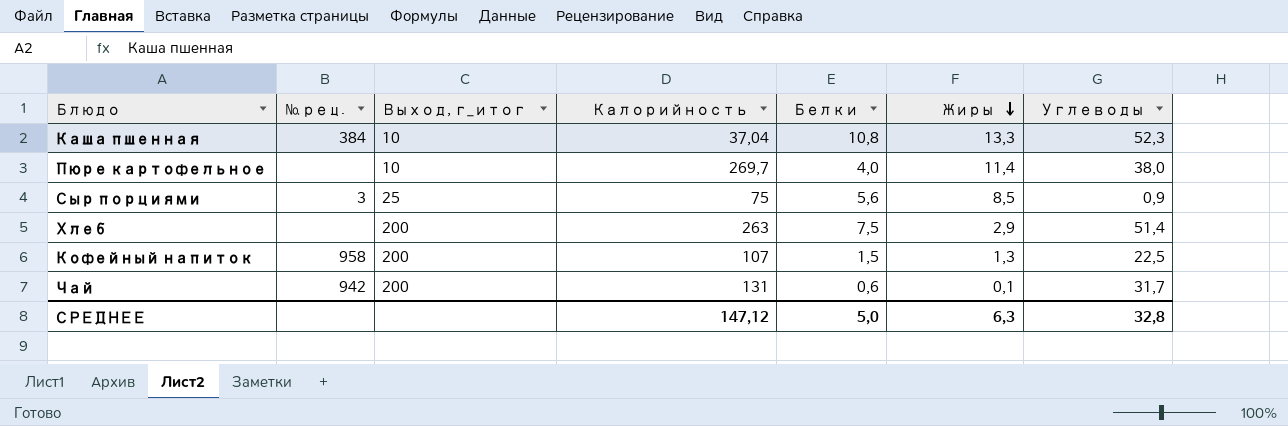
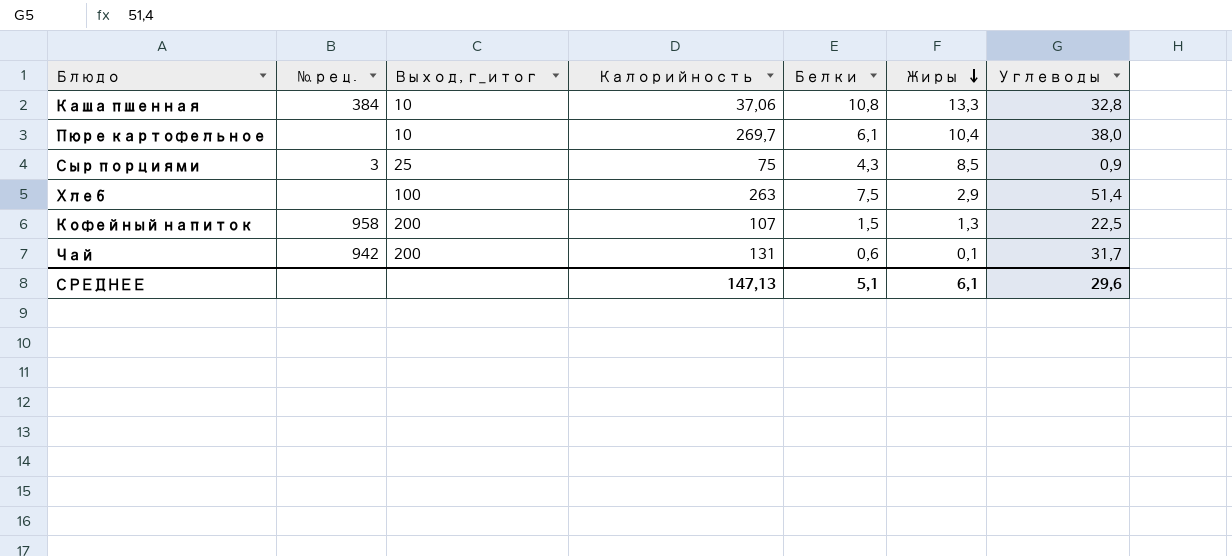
Каша пшенная | Калорийность: 37,04 -> 37,06
Каша пшенная | Углеводы: 52,3 -> 32,8
Пюре картофельное | Белки: 4,0 -> 6,1
Пюре картофельное | Жиры: 11,4 -> 10,4
Сыр порциями | Белки: 5,6 -> 4,3
Хлеб | Выход, г_итог: 200 -> 100
СРЕДНЕЕ | Калорийность: 147,12 -> 147,13
СРЕДНЕЕ | Белки: 5,0 -> 5,1
СРЕДНЕЕ | Жиры: 6,3 -> 6,1
СРЕДНЕЕ | Углеводы: 32,8 -> 29,6

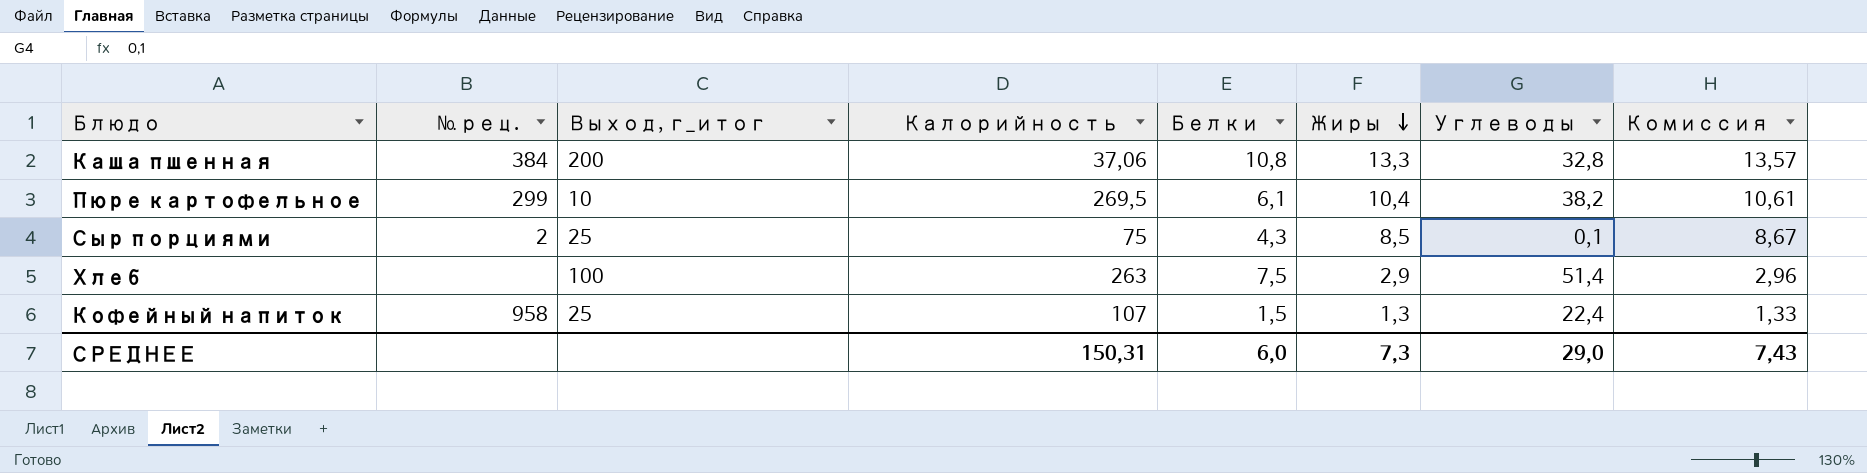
column Комиссия | formula: none -> [Жиры] * 1,02
row Чай: 942 | 200 | 131 | 0,6 | 0,1 | 31,7 -> none
Каша пшенная | Выход, г_итог: 10 -> 200
Пюре картофельное | № рец.: none -> 299
Пюре картофельное | Калорийность: 269,7 -> 269,5
Пюре картофельное | Углеводы: 38,0 -> 38,2
Сыр порциями | № рец.: 3 -> 2
Сыр порциями | Углеводы: 0,9 -> 0,1
Кофейный напиток | Выход, г_итог: 200 -> 25
Кофейный напиток | Углеводы: 22,5 -> 22,4
СРЕДНЕЕ | Калорийность: 147,13 -> 150,31
СРЕДНЕЕ | Белки: 5,1 -> 6,0
СРЕДНЕЕ | Жиры: 6,1 -> 7,3
СРЕДНЕЕ | Углеводы: 29,6 -> 29,0

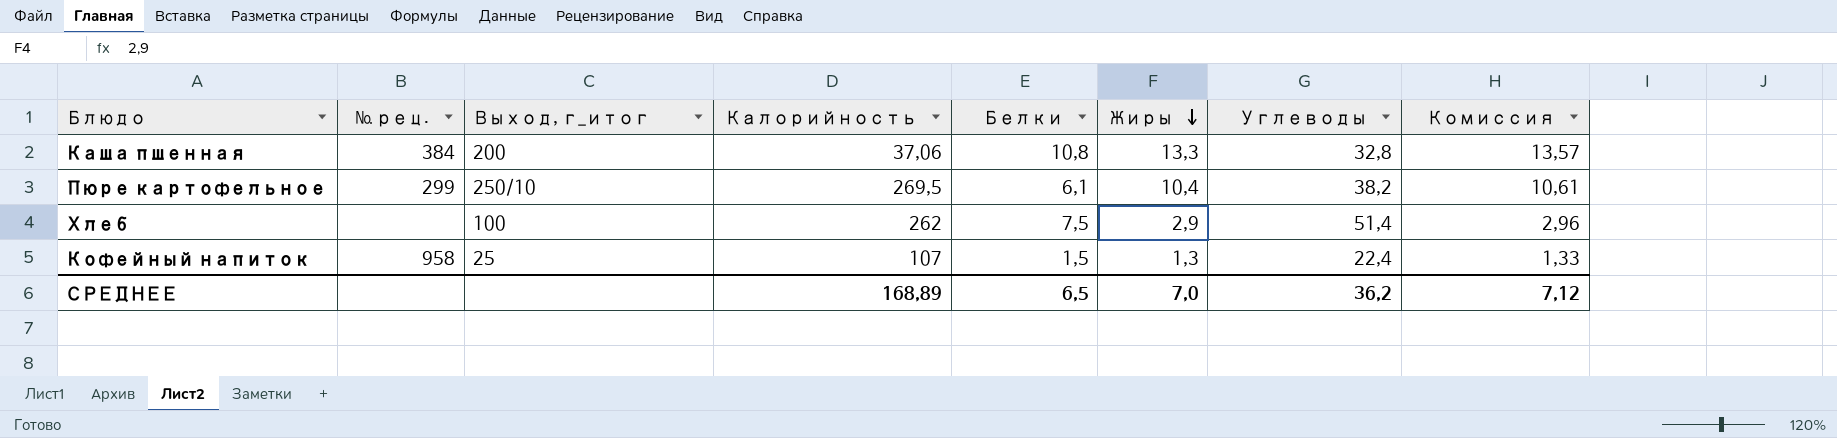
row Сыр порциями: 2 | 25 | 75 | 4,3 | 8,5 | 0,1 | 8,67 -> none
Пюре картофельное | Выход, г_итог: 10 -> 250/10
Хлеб | Калорийность: 263 -> 262
СРЕДНЕЕ | Калорийность: 150,31 -> 168,89
СРЕДНЕЕ | Белки: 6,0 -> 6,5
СРЕДНЕЕ | Жиры: 7,3 -> 7,0
СРЕДНЕЕ | Углеводы: 29,0 -> 36,2
СРЕДНЕЕ | Комиссия: 7,43 -> 7,12

